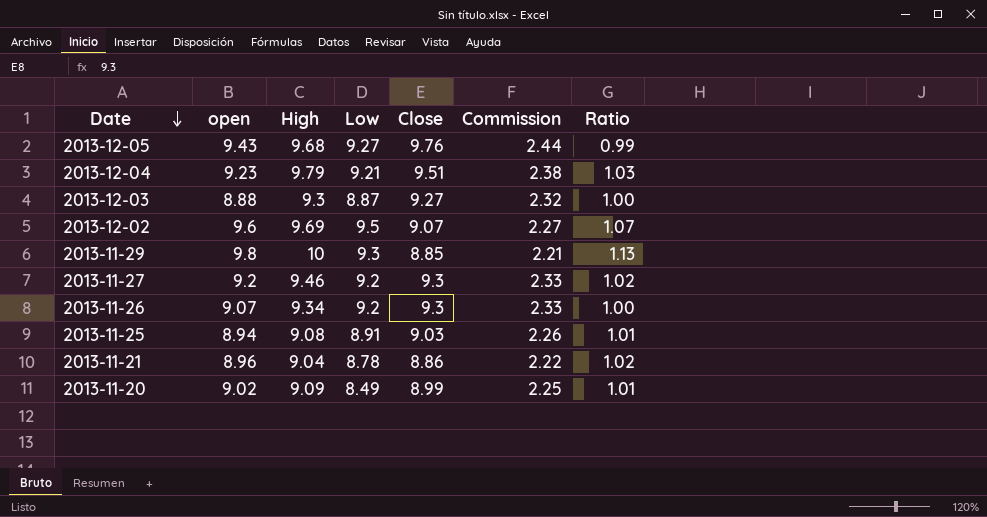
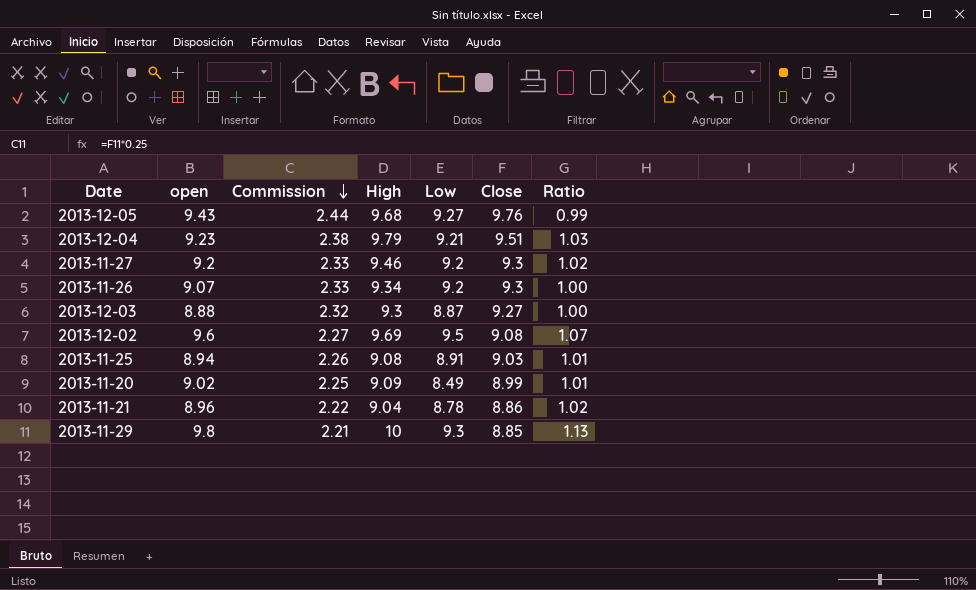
row order: Date descending -> Commission descending
column Commission | position: 6 -> 3
2013-12-02 | Close: 9.07 -> 9.08

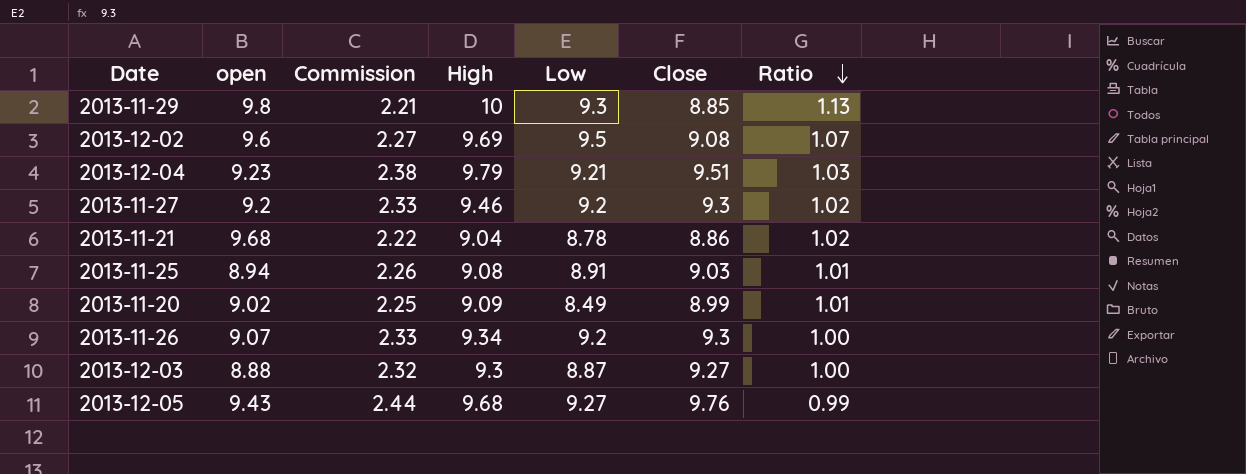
row order: Commission descending -> Ratio descending
2013-11-21 | open: 8.96 -> 9.68

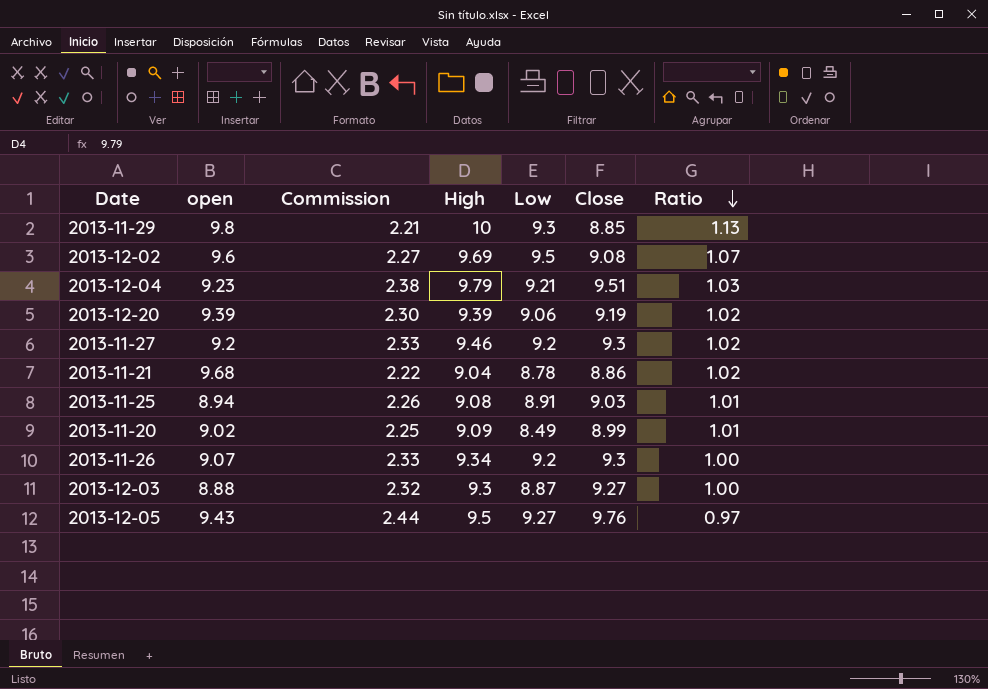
row 2013-12-20: none -> 9.39 | 2.30 | 9.39 | 9.06 | 9.19 | 1.02
2013-12-05 | High: 9.68 -> 9.5
2013-12-05 | Ratio: 0.99 -> 0.97

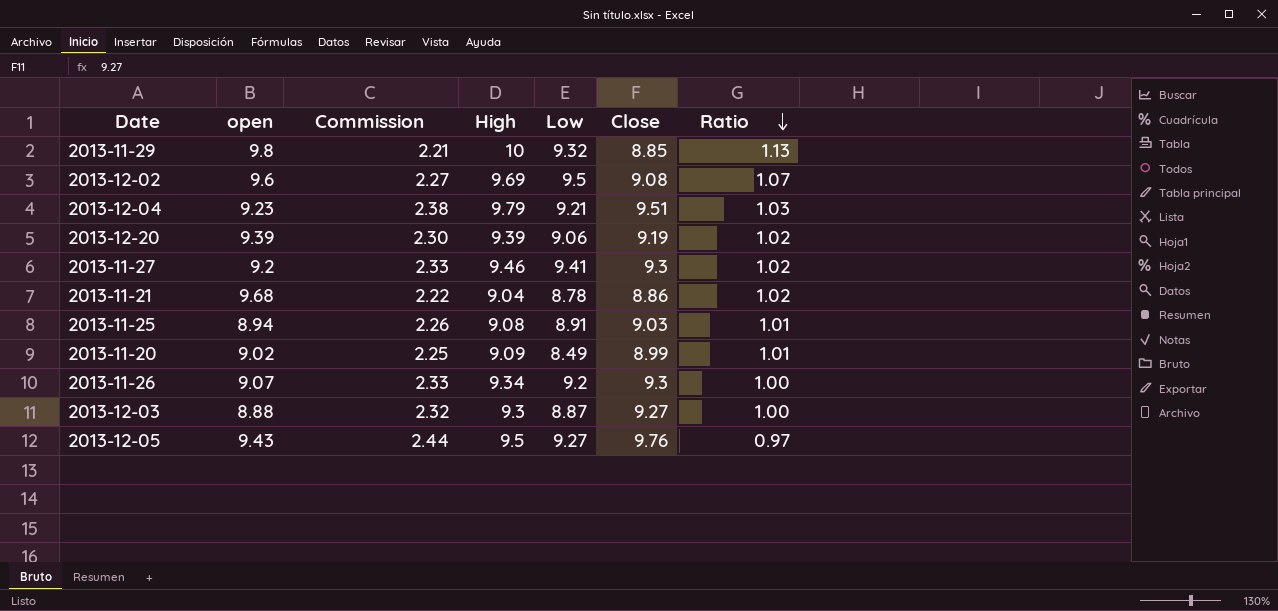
2013-11-29 | Low: 9.3 -> 9.32
2013-11-27 | Low: 9.2 -> 9.41

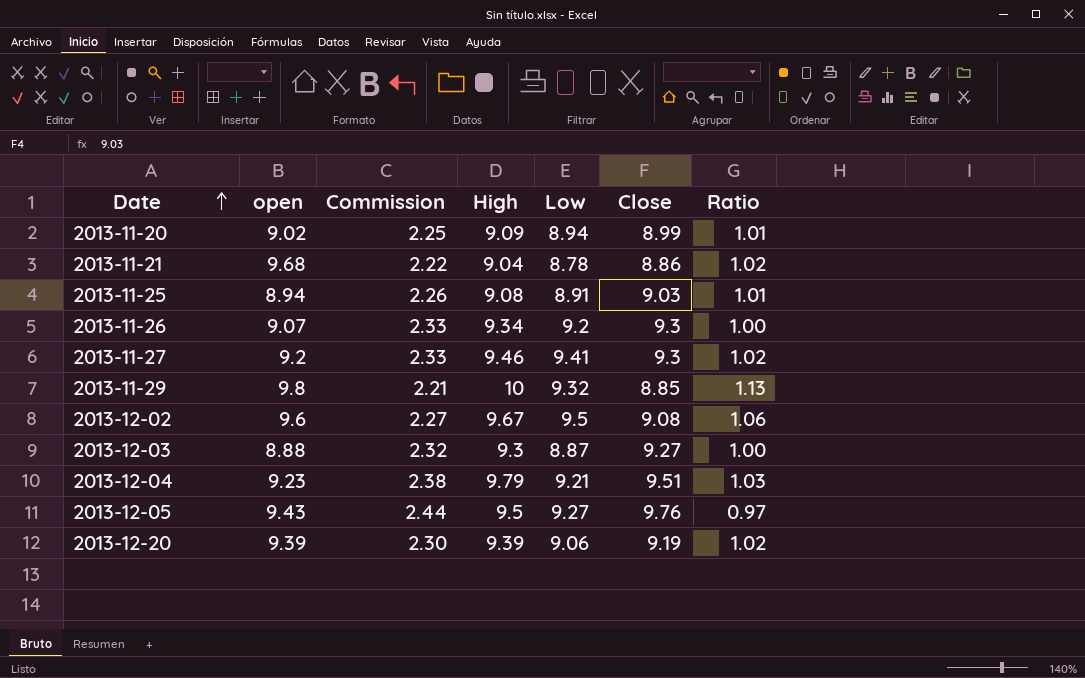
row order: Ratio descending -> Date ascending
2013-11-20 | Low: 8.49 -> 8.94
2013-12-02 | High: 9.69 -> 9.67
2013-12-02 | Ratio: 1.07 -> 1.06

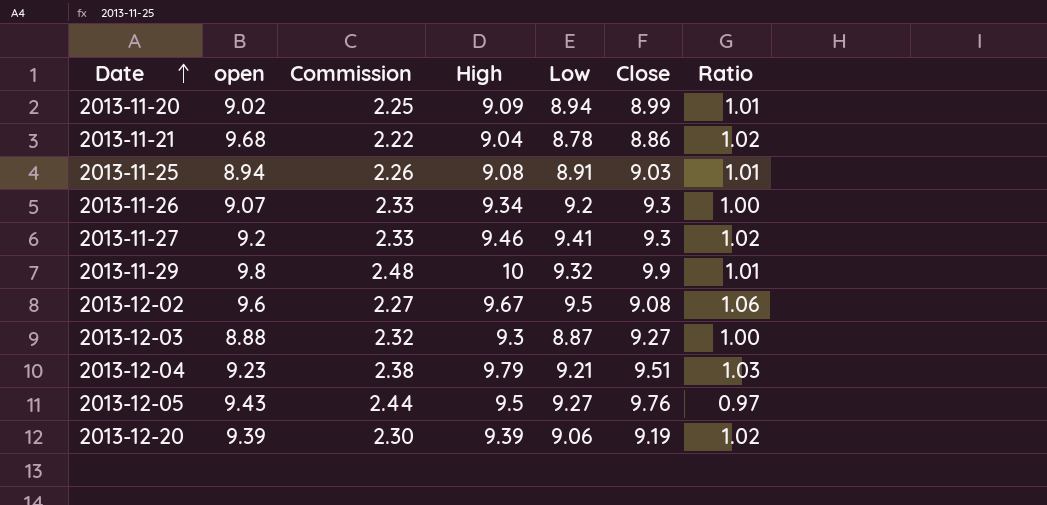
2013-11-29 | Commission: 2.21 -> 2.48
2013-11-29 | Close: 8.85 -> 9.9
2013-11-29 | Ratio: 1.13 -> 1.01

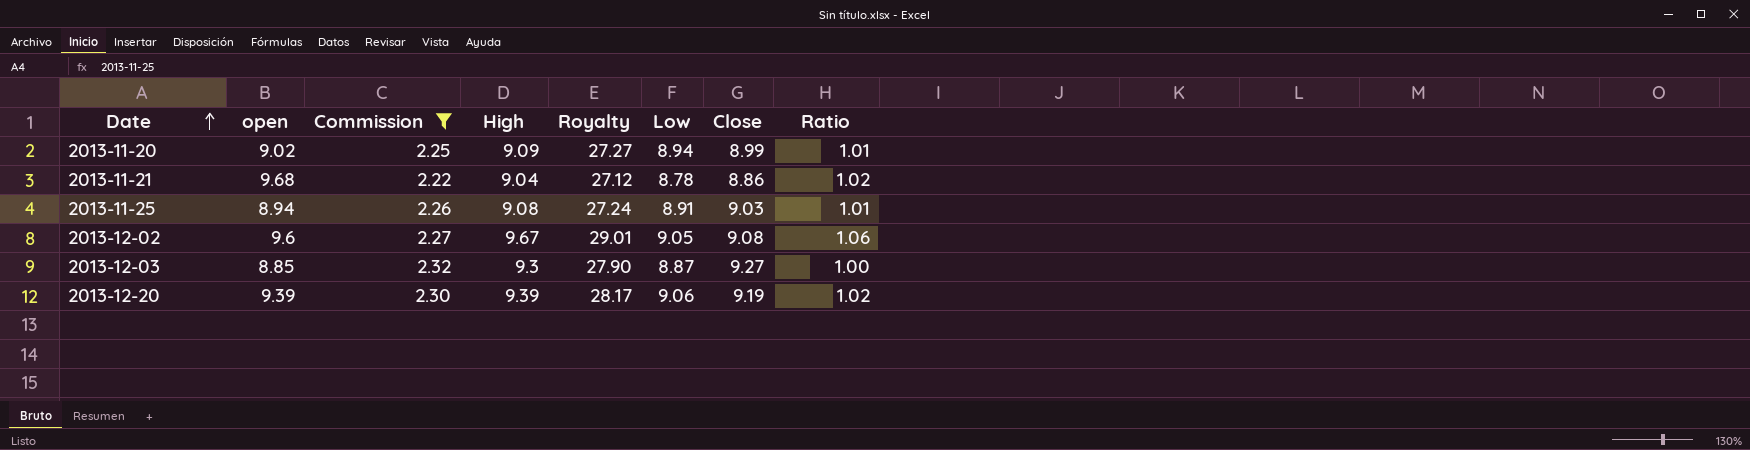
filter: none -> Commission <= 2.32
column Royalty | formula: none -> [High] * 3
2013-12-02 | Low: 9.5 -> 9.05
2013-12-03 | open: 8.88 -> 8.85

